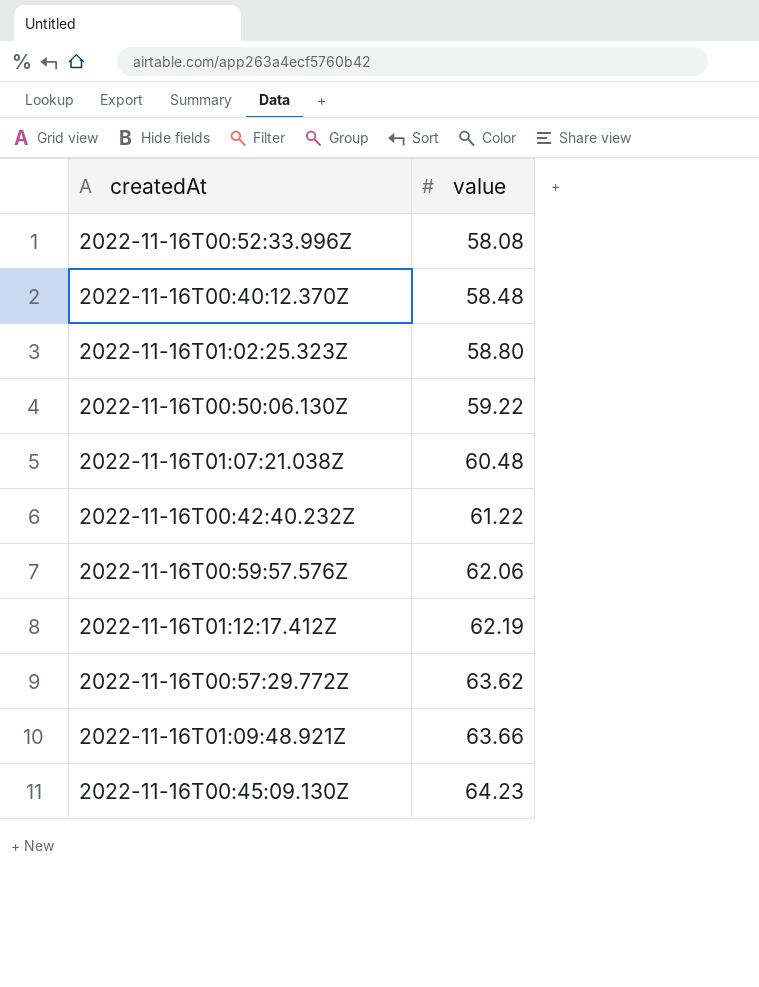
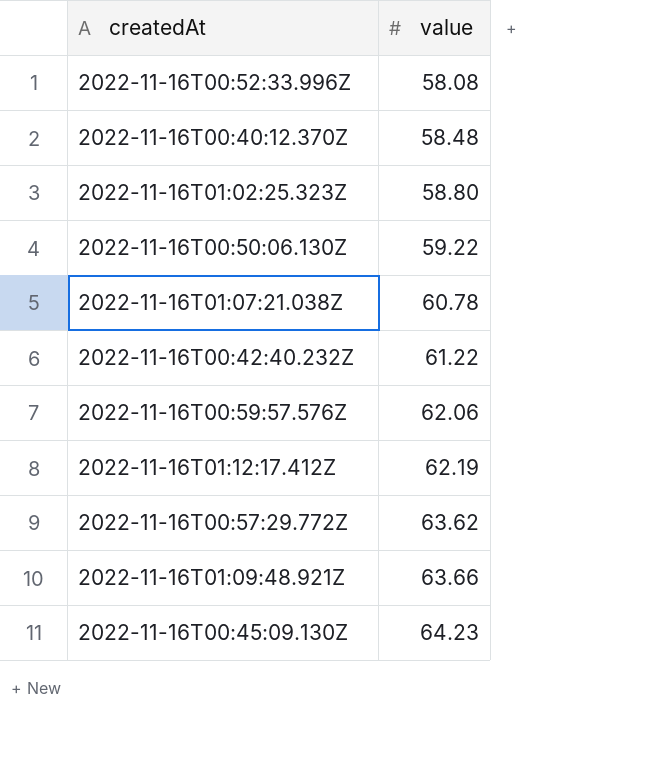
2022-11-16T01:07:21.038Z | value: 60.48 -> 60.78

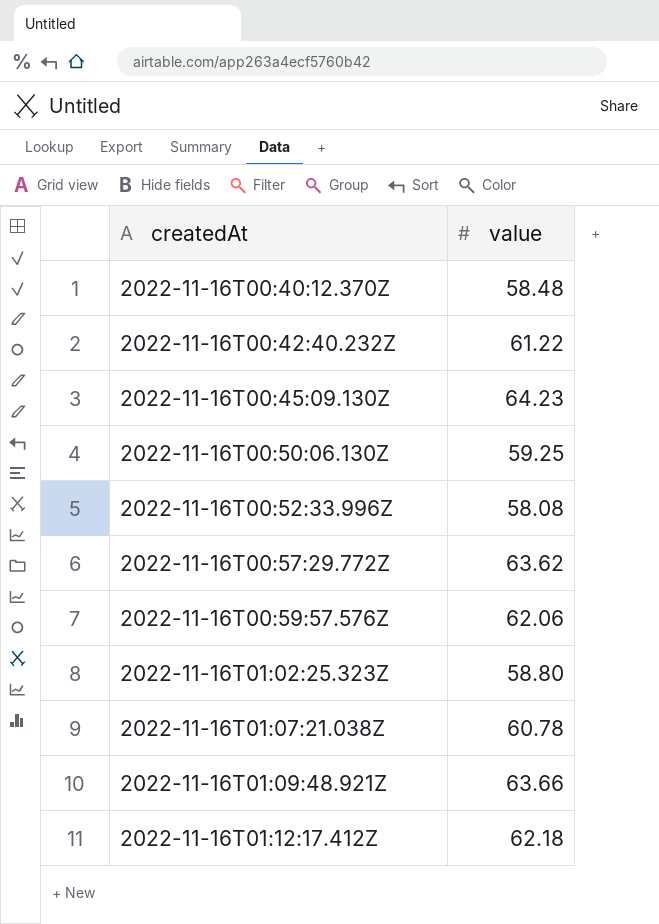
row order: value ascending -> createdAt ascending
2022-11-16T00:50:06.130Z | value: 59.22 -> 59.25
2022-11-16T01:12:17.412Z | value: 62.19 -> 62.18

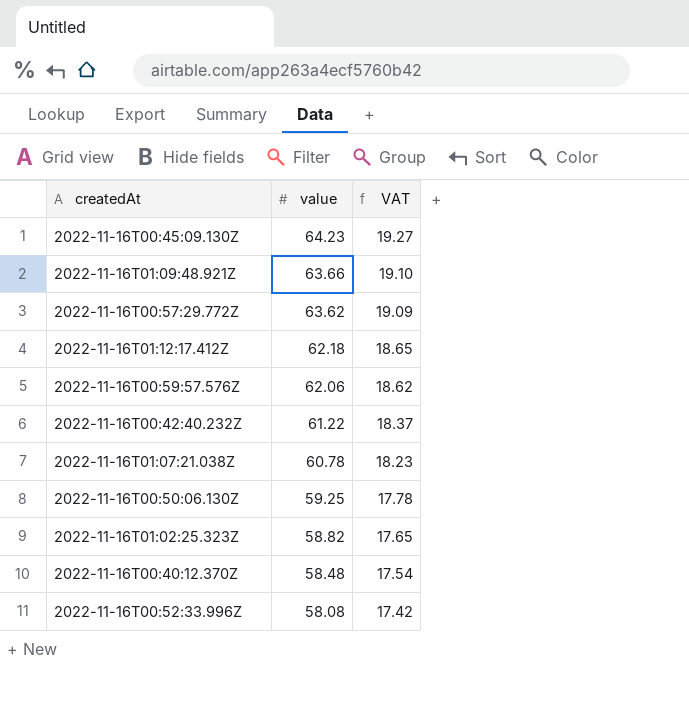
row order: createdAt ascending -> value descending
column VAT | formula: none -> [value] * 0.3
2022-11-16T01:02:25.323Z | value: 58.80 -> 58.82

